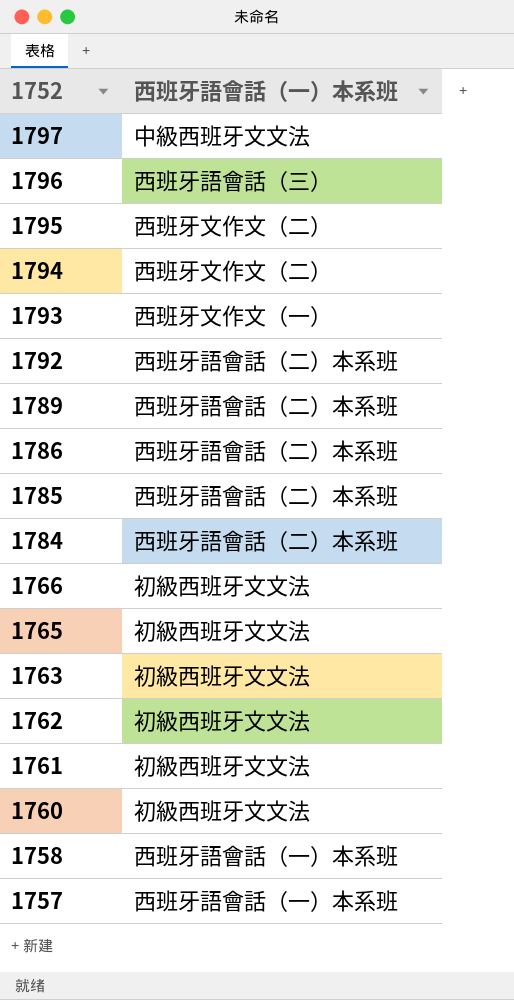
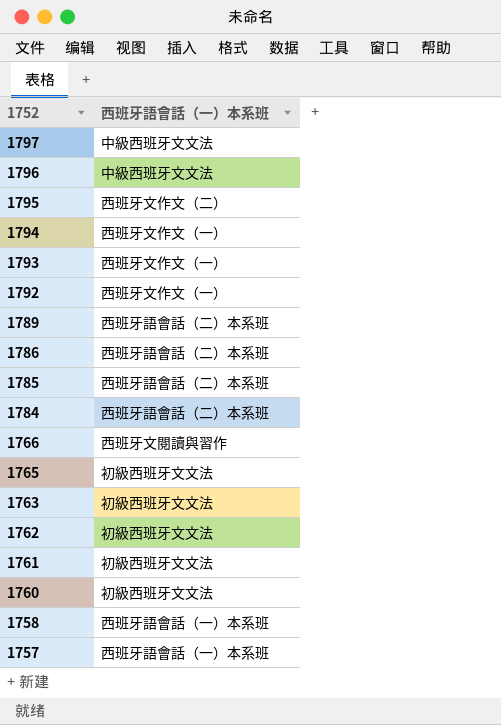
1796 | 西班牙語會話（一）本系班: 西班牙語會話（三） -> 中級西班牙文文法
1794 | 西班牙語會話（一）本系班: 西班牙文作文（二） -> 西班牙文作文（一）
1792 | 西班牙語會話（一）本系班: 西班牙語會話（二）本系班 -> 西班牙文作文（一）
1766 | 西班牙語會話（一）本系班: 初級西班牙文文法 -> 西班牙文閱讀與習作

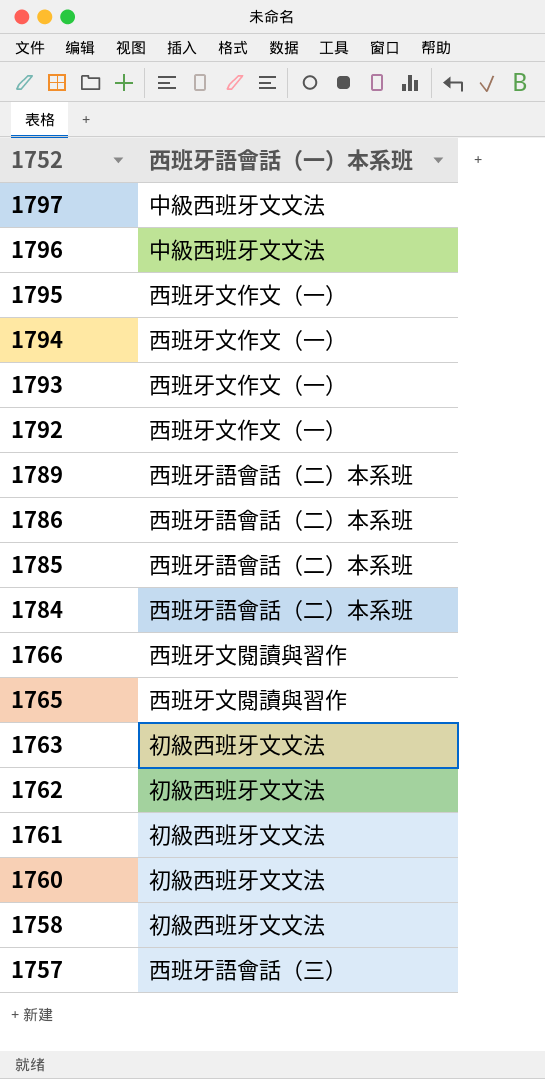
1795 | 西班牙語會話（一）本系班: 西班牙文作文（二） -> 西班牙文作文（一）
1765 | 西班牙語會話（一）本系班: 初級西班牙文文法 -> 西班牙文閱讀與習作
1758 | 西班牙語會話（一）本系班: 西班牙語會話（一）本系班 -> 初級西班牙文文法
1757 | 西班牙語會話（一）本系班: 西班牙語會話（一）本系班 -> 西班牙語會話（三）

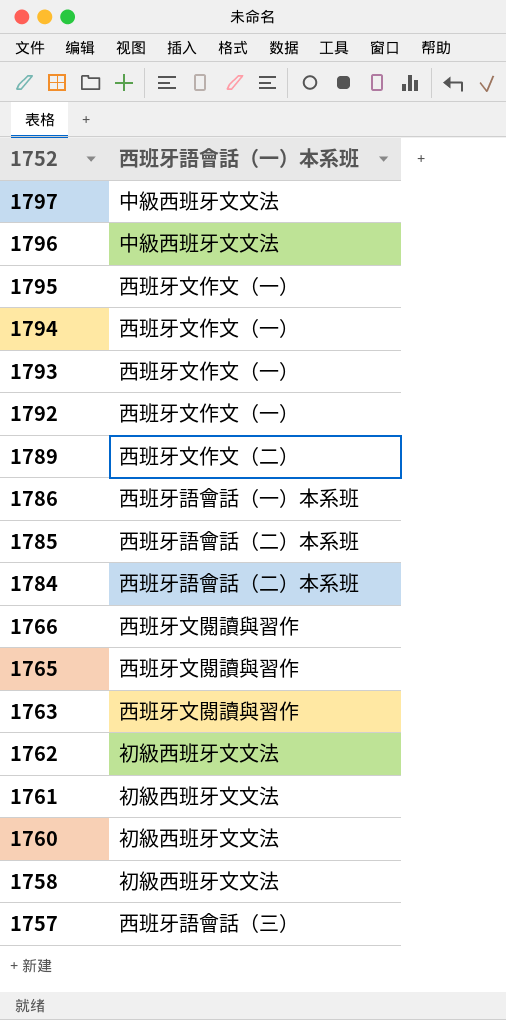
1789 | 西班牙語會話（一）本系班: 西班牙語會話（二）本系班 -> 西班牙文作文（二）
1786 | 西班牙語會話（一）本系班: 西班牙語會話（二）本系班 -> 西班牙語會話（一）本系班
1763 | 西班牙語會話（一）本系班: 初級西班牙文文法 -> 西班牙文閱讀與習作

